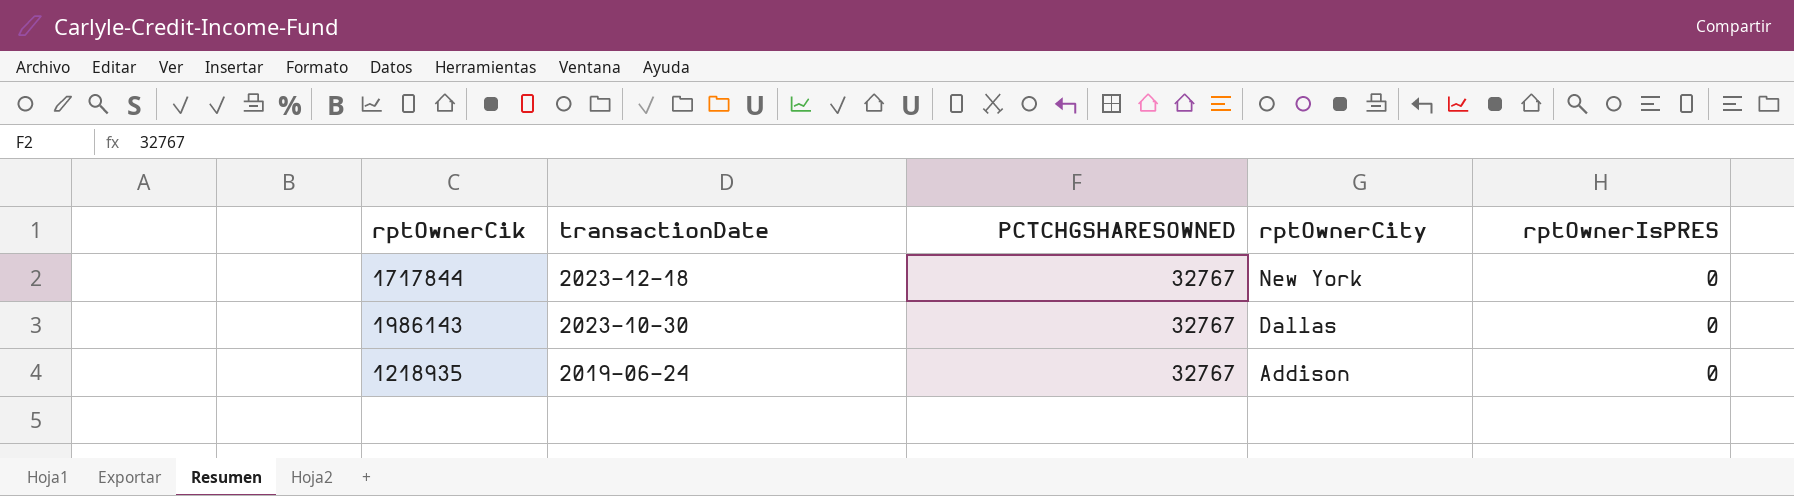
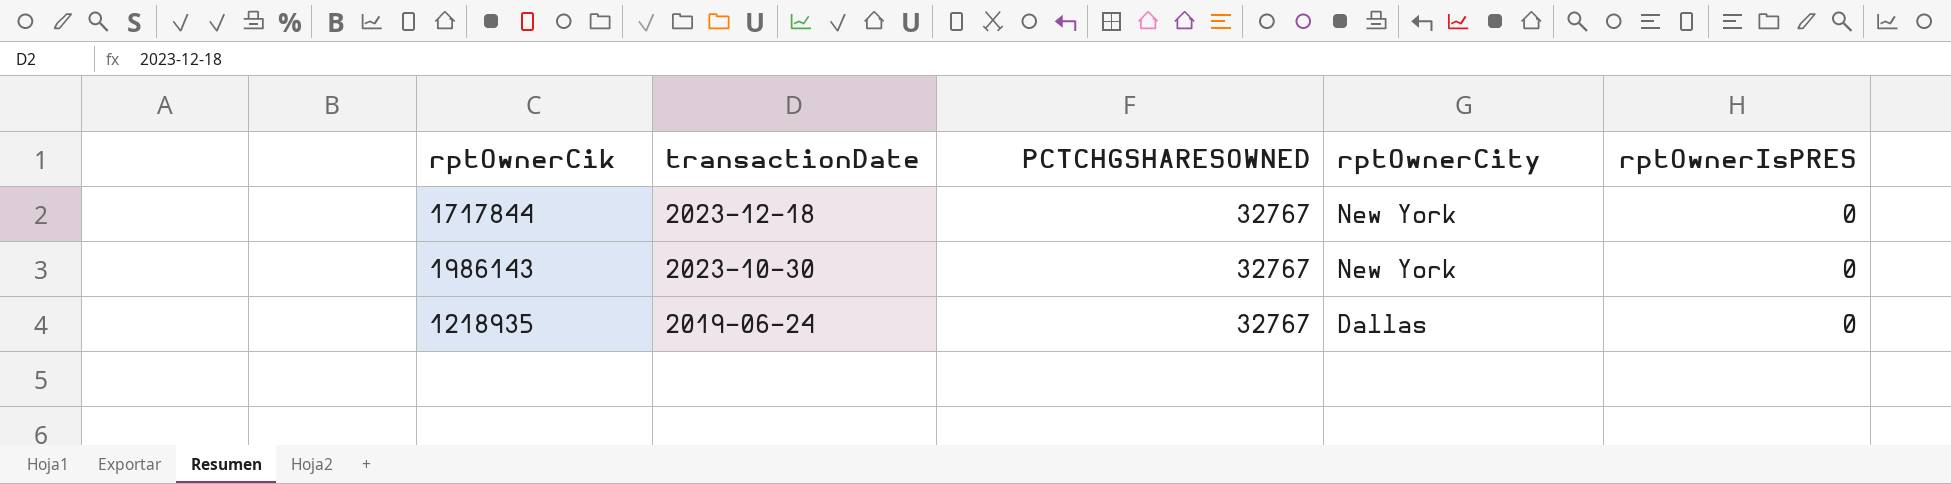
1986143 | rptOwnerCity: Dallas -> New York
1218935 | rptOwnerCity: Addison -> Dallas

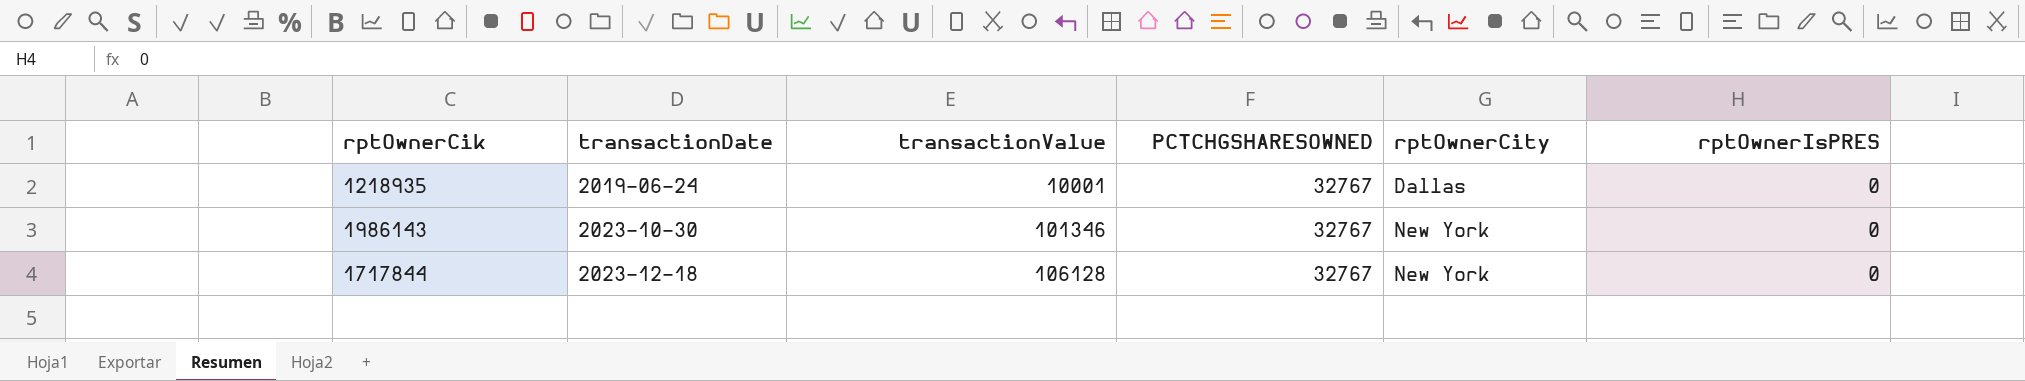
row order: transactionDate descending -> transactionDate ascending
column transactionValue | position: none -> 3

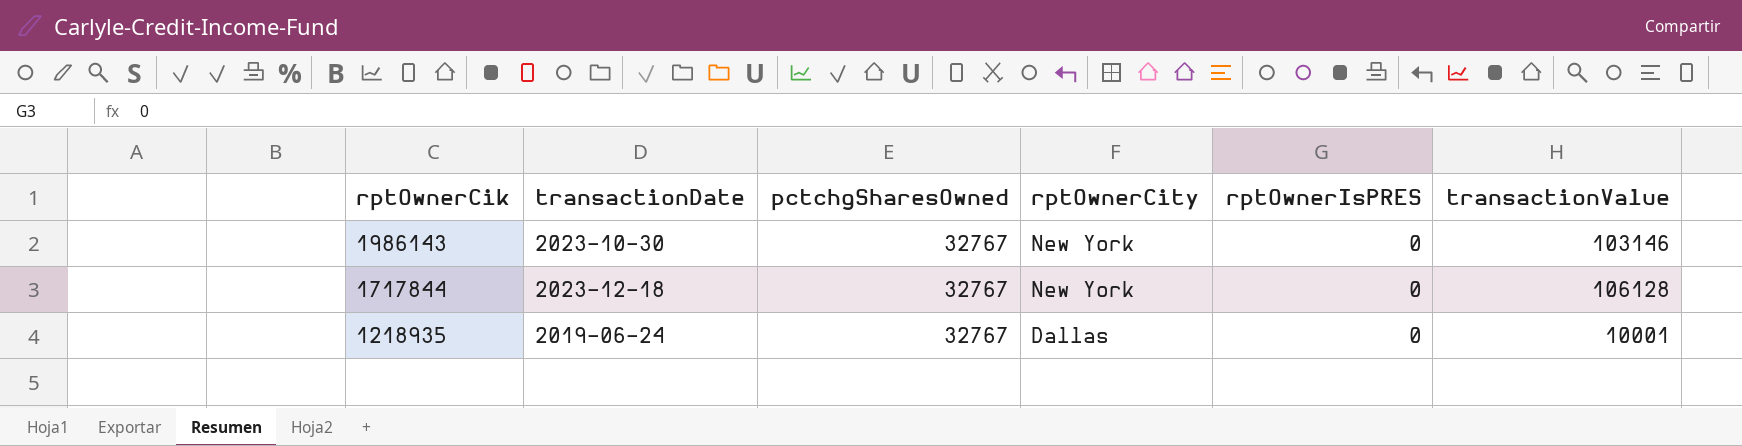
row order: transactionDate ascending -> rptOwnerCik descending
column name: PCTCHGSHARESOWNED -> pctchgSharesOwned
column transactionValue | position: 3 -> 6
1986143 | transactionValue: 101346 -> 103146

